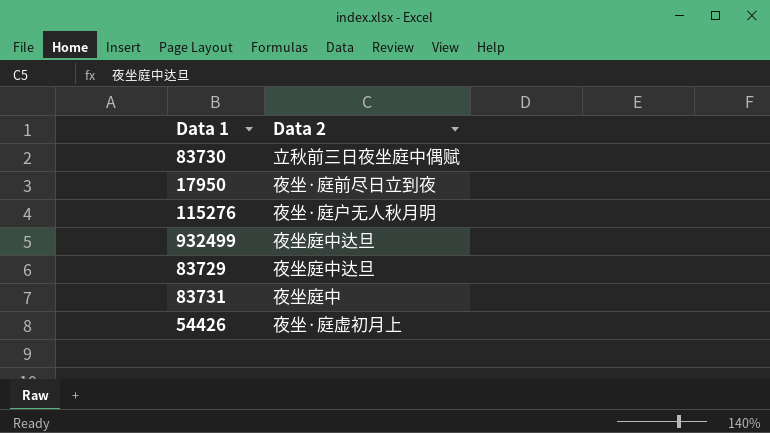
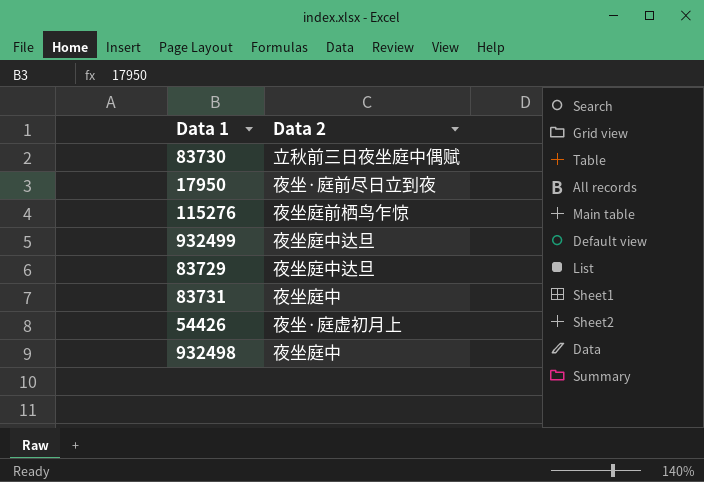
115276 | Data 2: 夜坐·庭户无人秋月明 -> 夜坐庭前栖鸟乍惊
row 932498: none -> 夜坐庭中

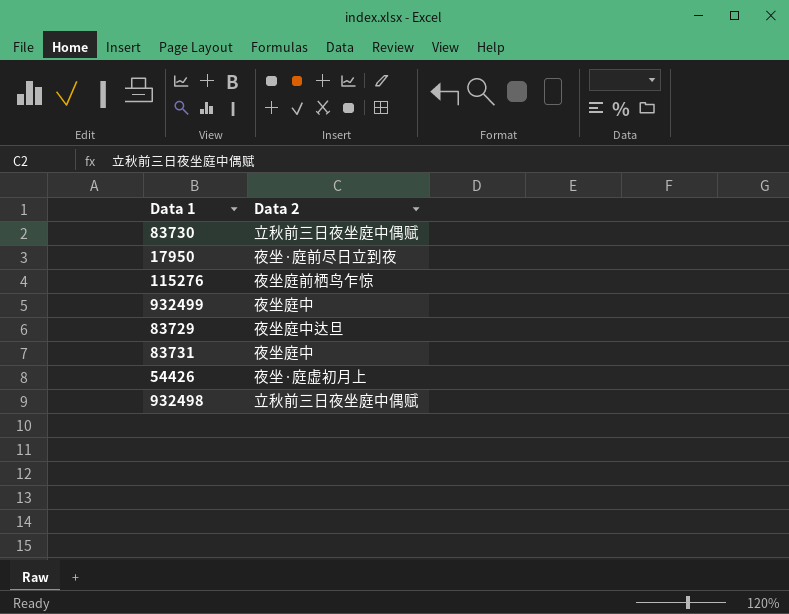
932499 | Data 2: 夜坐庭中达旦 -> 夜坐庭中
932498 | Data 2: 夜坐庭中 -> 立秋前三日夜坐庭中偶赋

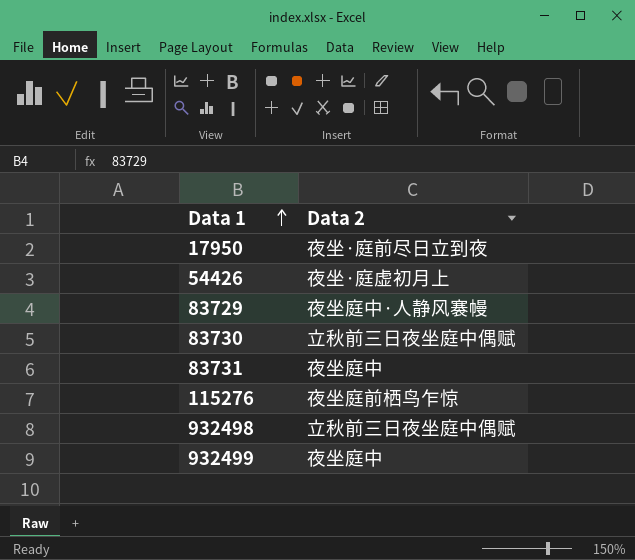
row order: none -> Data 1 ascending
83729 | Data 2: 夜坐庭中达旦 -> 夜坐庭中·人静风褰幔

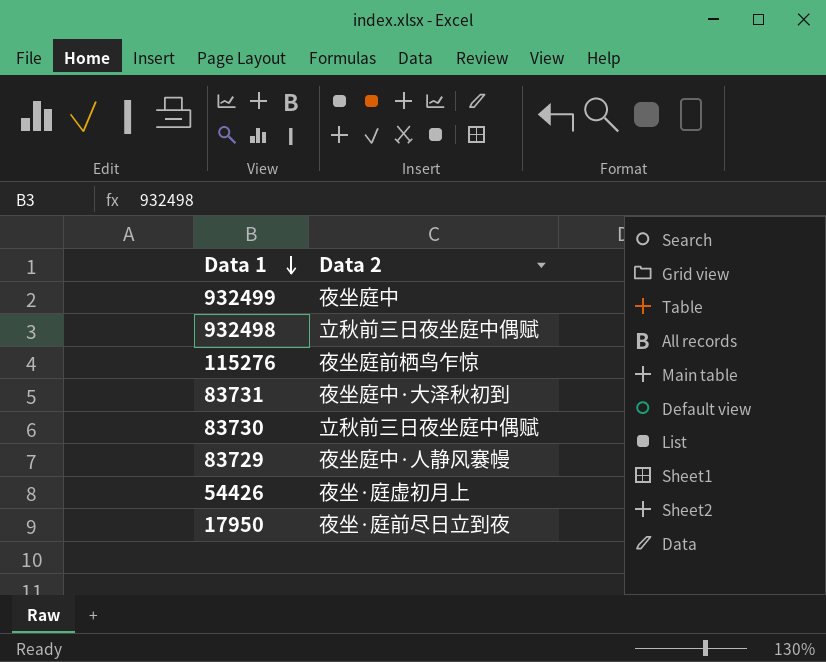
row order: Data 1 ascending -> Data 1 descending
83731 | Data 2: 夜坐庭中 -> 夜坐庭中·大泽秋初到

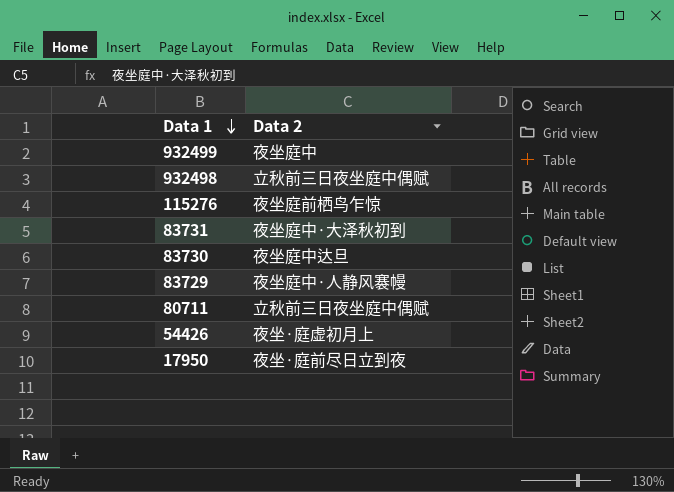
83730 | Data 2: 立秋前三日夜坐庭中偶赋 -> 夜坐庭中达旦
row 80711: none -> 立秋前三日夜坐庭中偶赋

